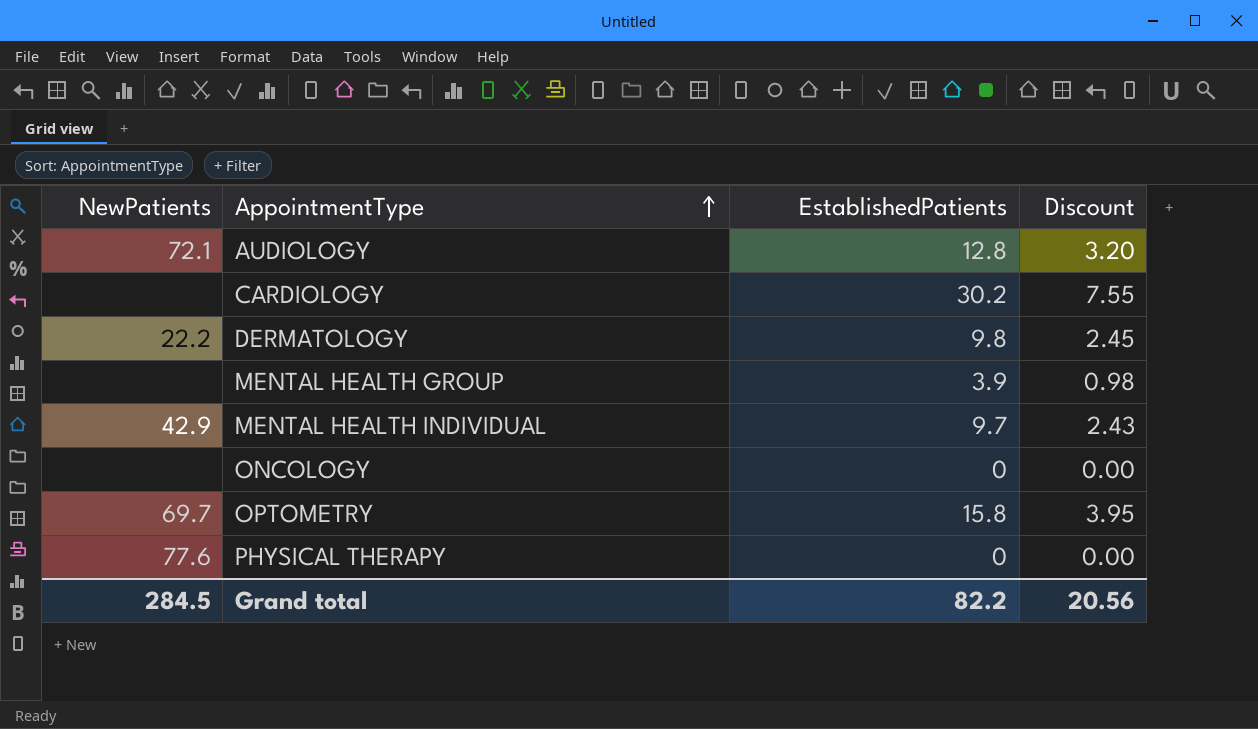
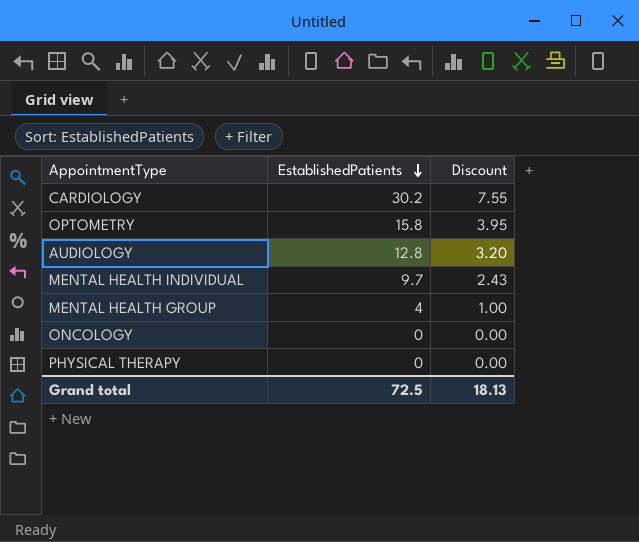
row order: AppointmentType ascending -> EstablishedPatients descending
column NewPatients | position: 1 -> none
row DERMATOLOGY: 22.2 | 9.8 | 2.45 -> none
MENTAL HEALTH GROUP | EstablishedPatients: 3.9 -> 4
MENTAL HEALTH GROUP | Discount: 0.98 -> 1.00
Grand total | EstablishedPatients: 82.2 -> 72.5
Grand total | Discount: 20.56 -> 18.13

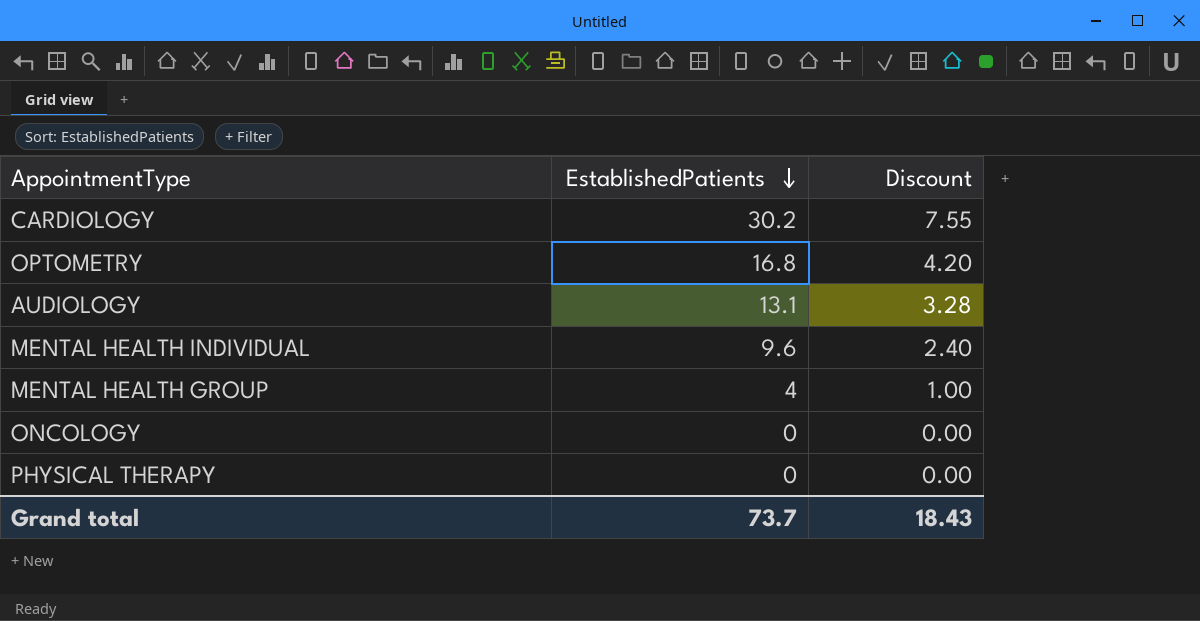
OPTOMETRY | EstablishedPatients: 15.8 -> 16.8
OPTOMETRY | Discount: 3.95 -> 4.20
AUDIOLOGY | EstablishedPatients: 12.8 -> 13.1
AUDIOLOGY | Discount: 3.20 -> 3.28
MENTAL HEALTH INDIVIDUAL | EstablishedPatients: 9.7 -> 9.6
MENTAL HEALTH INDIVIDUAL | Discount: 2.43 -> 2.40
Grand total | EstablishedPatients: 72.5 -> 73.7
Grand total | Discount: 18.13 -> 18.43

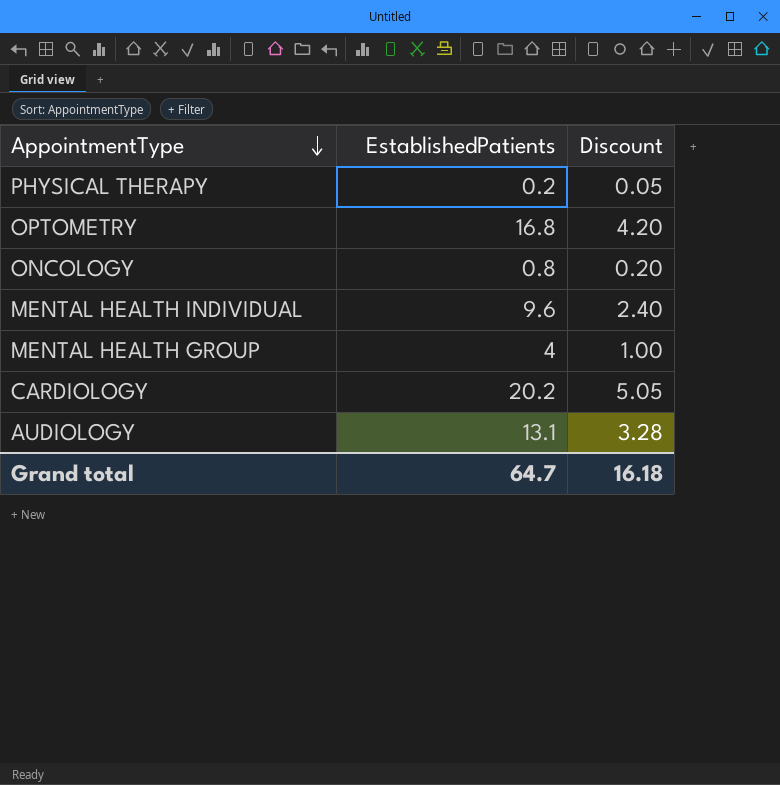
row order: EstablishedPatients descending -> AppointmentType descending
PHYSICAL THERAPY | EstablishedPatients: 0 -> 0.2
PHYSICAL THERAPY | Discount: 0.00 -> 0.05
ONCOLOGY | EstablishedPatients: 0 -> 0.8
ONCOLOGY | Discount: 0.00 -> 0.20
CARDIOLOGY | EstablishedPatients: 30.2 -> 20.2
CARDIOLOGY | Discount: 7.55 -> 5.05
Grand total | EstablishedPatients: 73.7 -> 64.7
Grand total | Discount: 18.43 -> 16.18

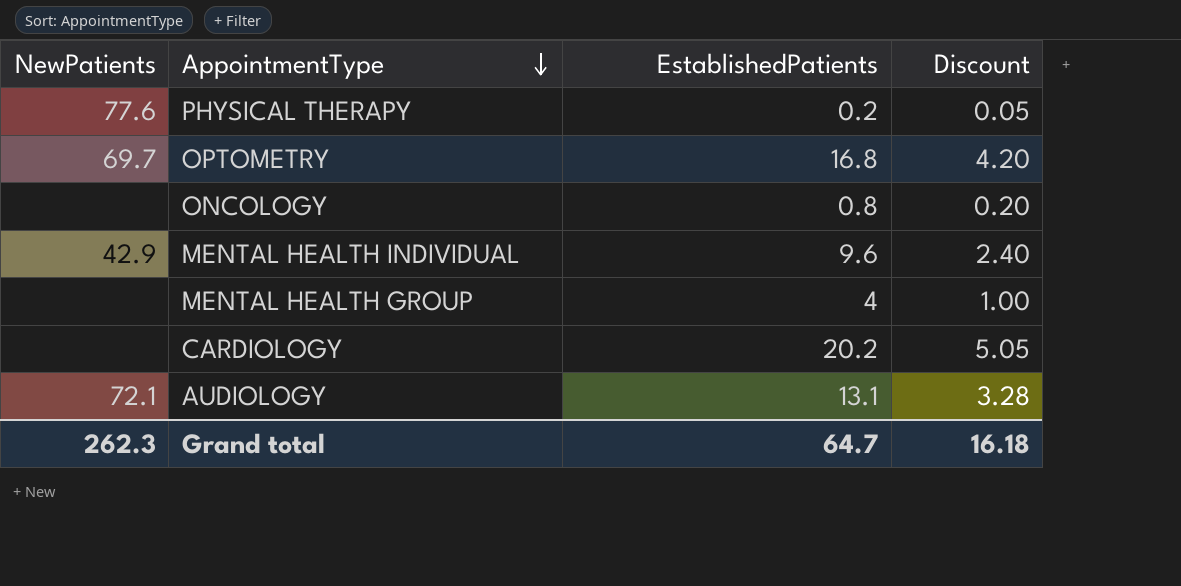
column NewPatients | position: none -> 1

